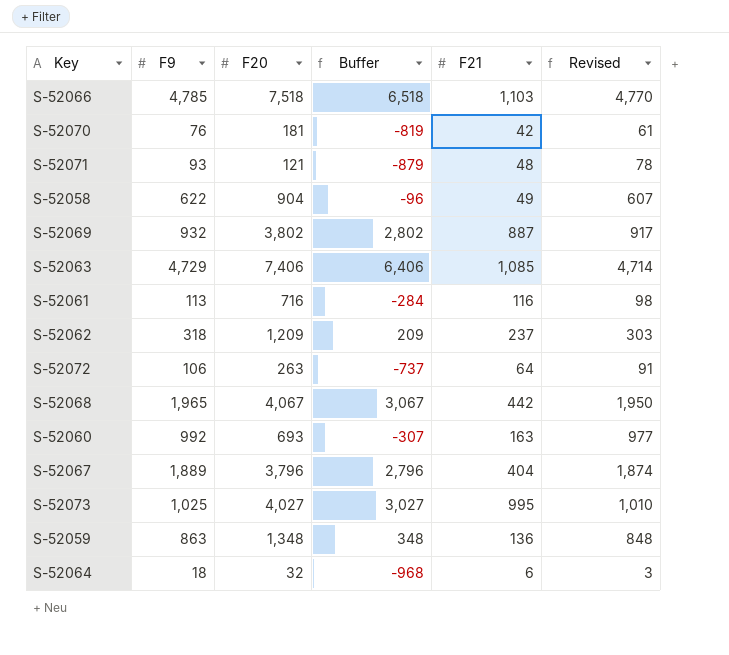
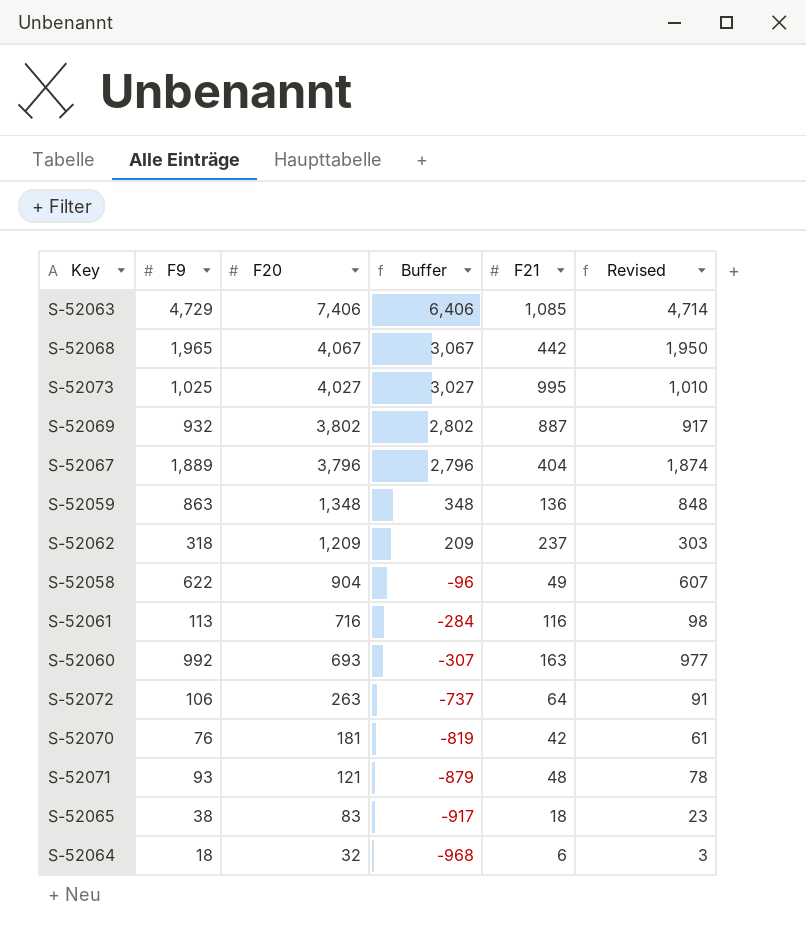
row order: none -> F20 descending
row S-52066: 4,785 | 7,518 | 6,518 | 1,103 | 4,770 -> none
row S-52065: none -> 38 | 83 | -917 | 18 | 23

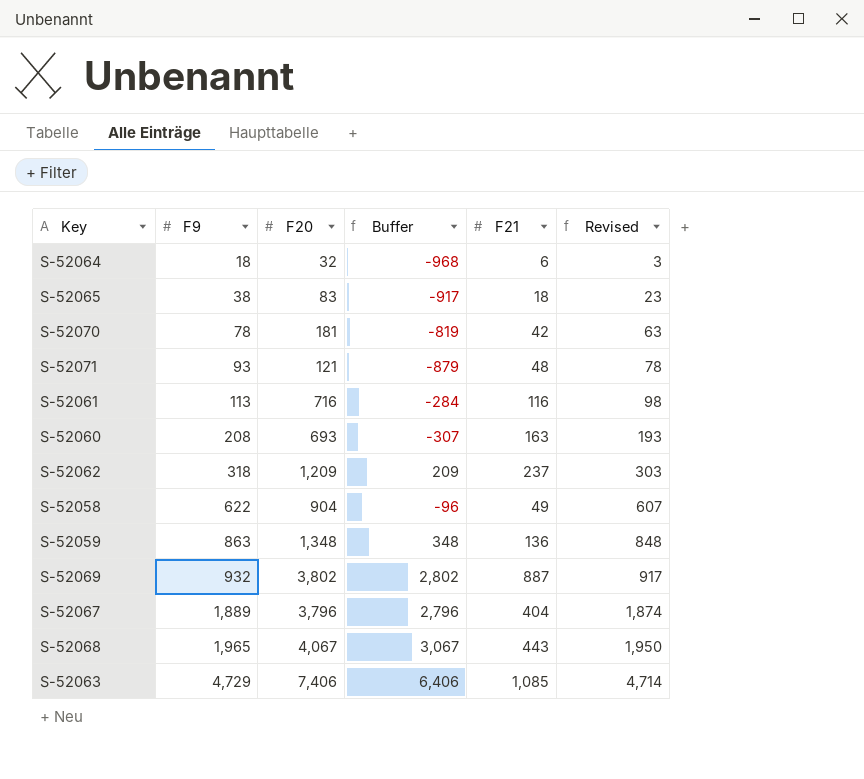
row order: F20 descending -> F9 ascending
row S-52073: 1,025 | 4,027 | 3,027 | 995 | 1,010 -> none
row S-52072: 106 | 263 | -737 | 64 | 91 -> none
S-52070 | F9: 76 -> 78
S-52070 | Revised: 61 -> 63
S-52060 | F9: 992 -> 208
S-52060 | Revised: 977 -> 193
S-52068 | F21: 442 -> 443

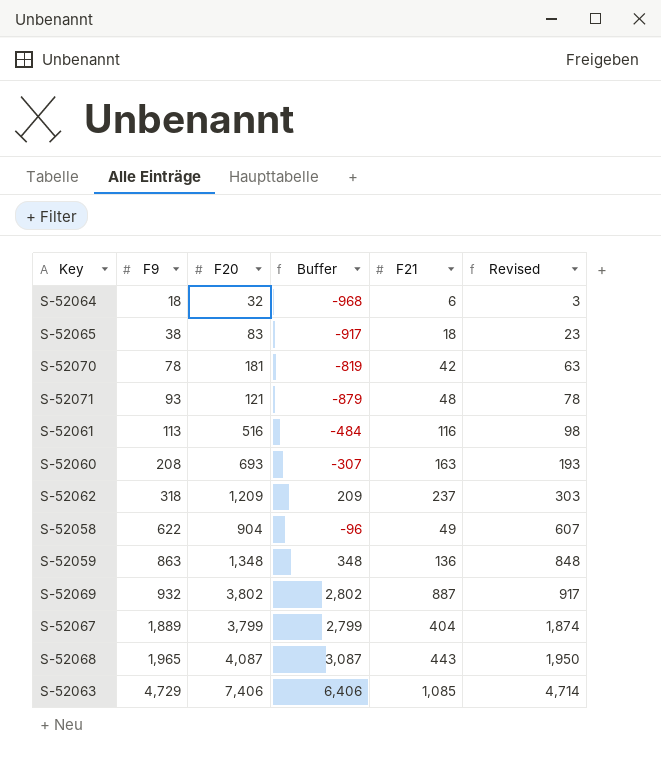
S-52061 | F20: 716 -> 516
S-52061 | Buffer: -284 -> -484
S-52067 | F20: 3,796 -> 3,799
S-52067 | Buffer: 2,796 -> 2,799
S-52068 | F20: 4,067 -> 4,087
S-52068 | Buffer: 3,067 -> 3,087

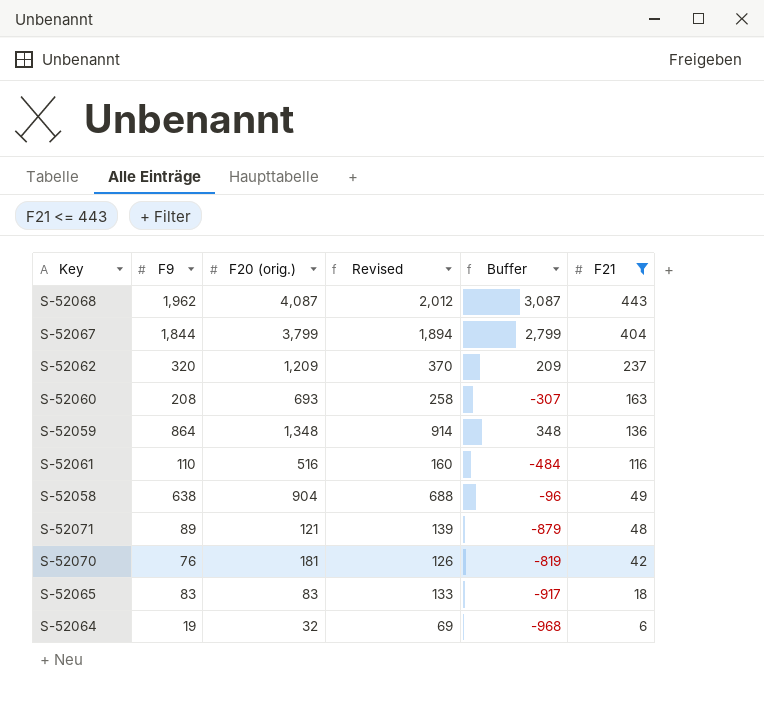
filter: none -> F21 <= 443
row order: F9 ascending -> F21 descending
column name: F20 -> F20 (orig.)
column Revised | formula: [F9] - 15 -> [F9] + 50
column Revised | position: 6 -> 4
S-52068 | F9: 1,965 -> 1,962
S-52067 | F9: 1,889 -> 1,844
S-52062 | F9: 318 -> 320
S-52059 | F9: 863 -> 864
S-52061 | F9: 113 -> 110
S-52058 | F9: 622 -> 638
S-52071 | F9: 93 -> 89
S-52070 | F9: 78 -> 76
S-52065 | F9: 38 -> 83
S-52064 | F9: 18 -> 19

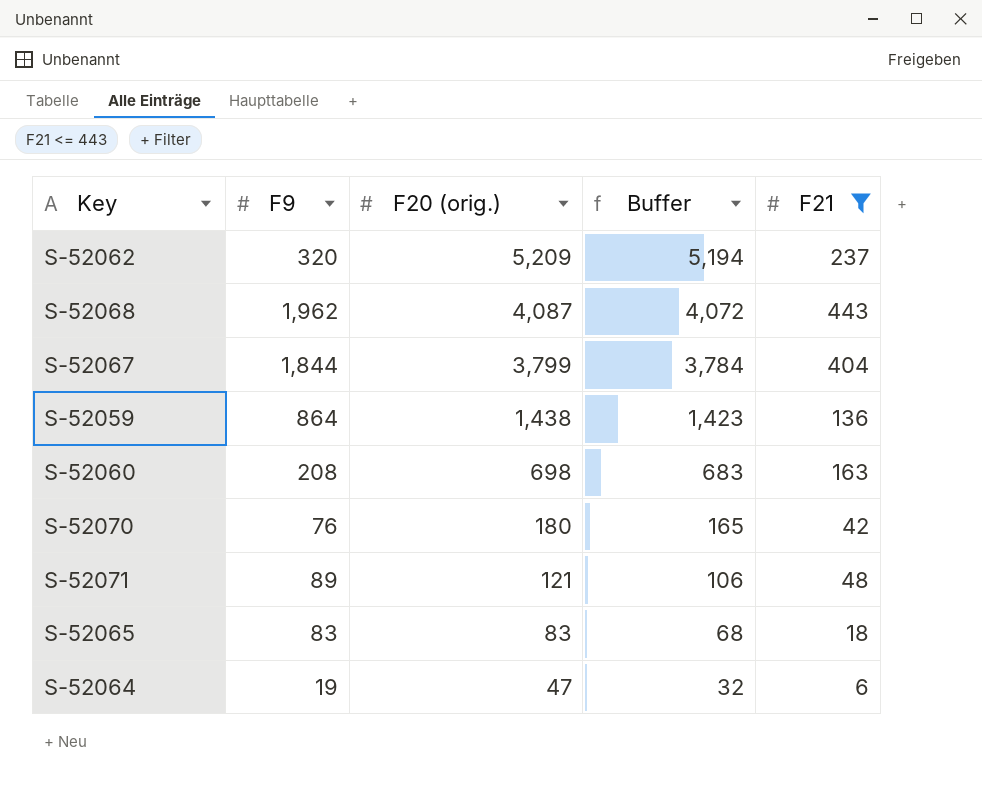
row order: F21 descending -> F20 (orig.) descending
column Revised | formula: [F9] + 50 -> none
column Buffer | formula: [F20 (orig.)] - 1000 -> [F20 (orig.)] - 15
row S-52061: 110 | 516 | 160 | -484 | 116 -> none
row S-52058: 638 | 904 | 688 | -96 | 49 -> none
S-52062 | F20 (orig.): 1,209 -> 5,209
S-52059 | F20 (orig.): 1,348 -> 1,438
S-52060 | F20 (orig.): 693 -> 698
S-52070 | F20 (orig.): 181 -> 180
S-52064 | F20 (orig.): 32 -> 47

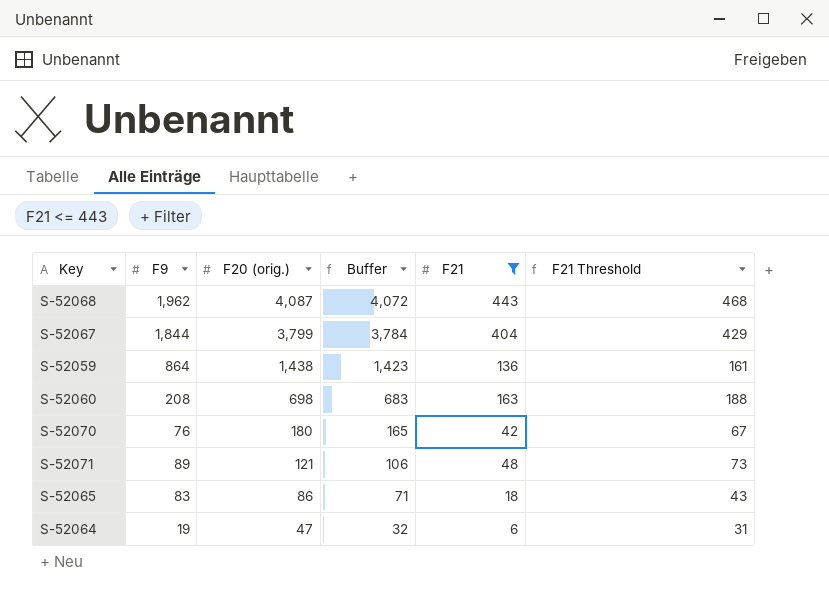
column F21 Threshold | formula: none -> [F21] + 25
row S-52062: 320 | 5,209 | 5,194 | 237 -> none
S-52065 | F20 (orig.): 83 -> 86
S-52065 | Buffer: 68 -> 71

